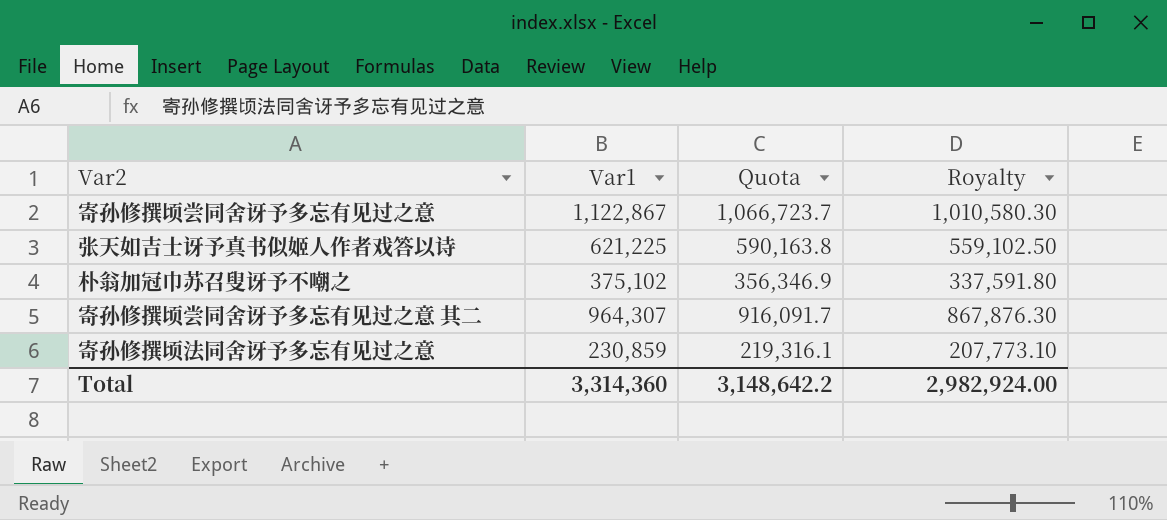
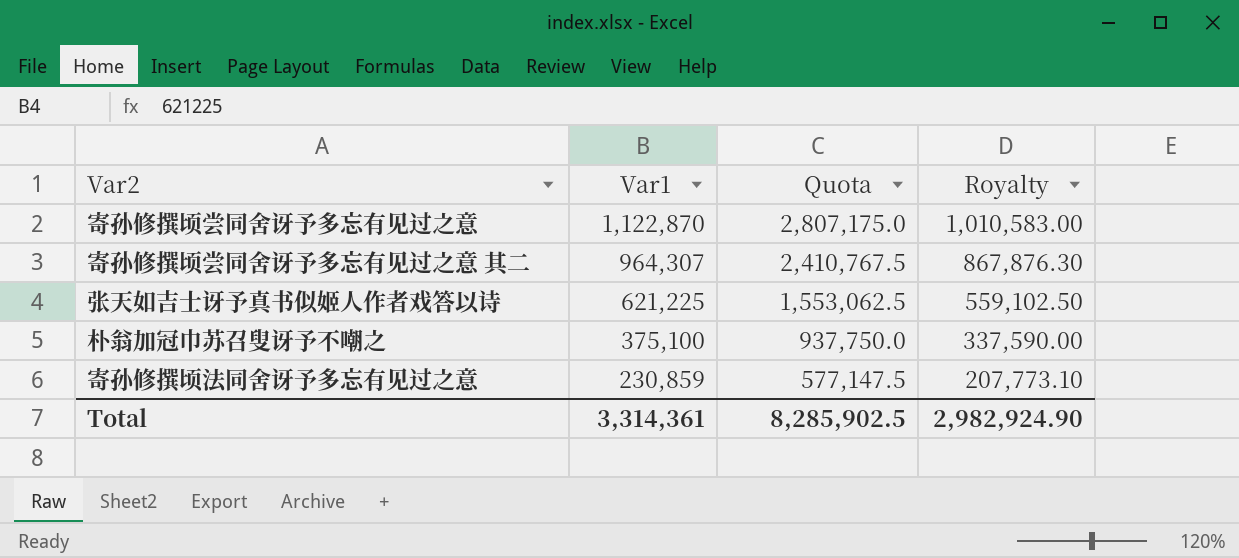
row order: none -> Var1 descending
column Quota | formula: [Var1] * 0.95 -> [Var1] * 2.5
寄孙修撰顷尝同舍讶予多忘有见过之意 | Var1: 1,122,867 -> 1,122,870
寄孙修撰顷尝同舍讶予多忘有见过之意 | Royalty: 1,010,580.30 -> 1,010,583.00
朴翁加冠巾苏召叟讶予不嘲之 | Var1: 375,102 -> 375,100
朴翁加冠巾苏召叟讶予不嘲之 | Royalty: 337,591.80 -> 337,590.00
Total | Var1: 3,314,360 -> 3,314,361
Total | Quota: 3,148,642.2 -> 8,285,902.5
Total | Royalty: 2,982,924.00 -> 2,982,924.90

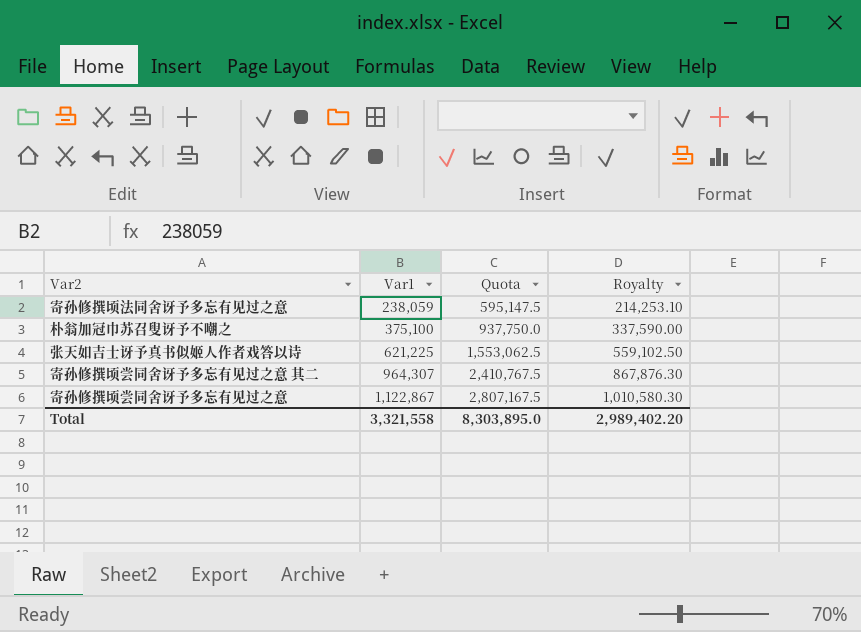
row order: Var1 descending -> Var1 ascending
寄孙修撰顷法同舍讶予多忘有见过之意 | Var1: 230,859 -> 238,059
寄孙修撰顷法同舍讶予多忘有见过之意 | Quota: 577,147.5 -> 595,147.5
寄孙修撰顷法同舍讶予多忘有见过之意 | Royalty: 207,773.10 -> 214,253.10
寄孙修撰顷尝同舍讶予多忘有见过之意 | Var1: 1,122,870 -> 1,122,867
寄孙修撰顷尝同舍讶予多忘有见过之意 | Quota: 2,807,175.0 -> 2,807,167.5
寄孙修撰顷尝同舍讶予多忘有见过之意 | Royalty: 1,010,583.00 -> 1,010,580.30
Total | Var1: 3,314,361 -> 3,321,558
Total | Quota: 8,285,902.5 -> 8,303,895.0
Total | Royalty: 2,982,924.90 -> 2,989,402.20

